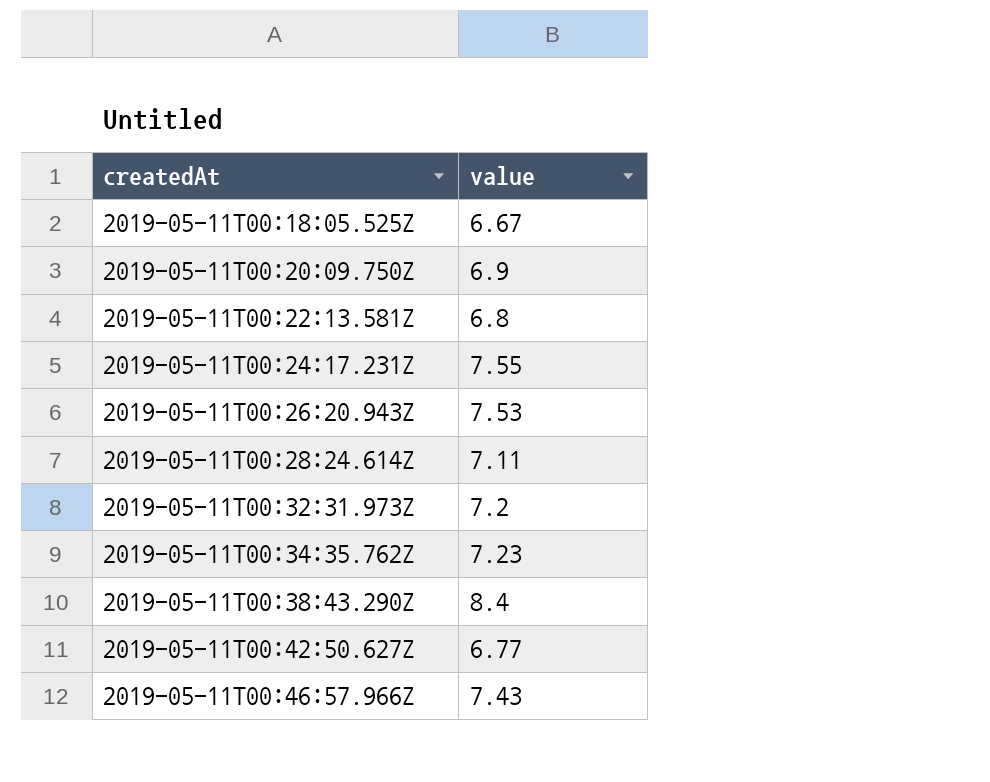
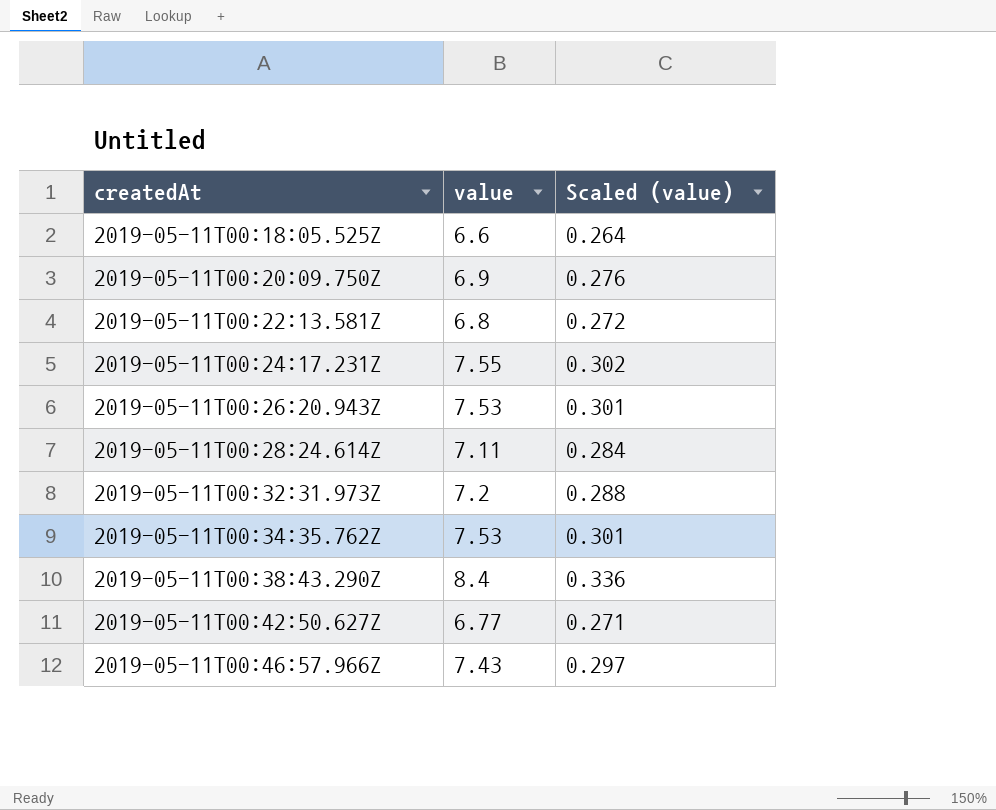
column Scaled (value) | formula: none -> [value] * 0.04
2019-05-11T00:18:05.525Z | value: 6.67 -> 6.6
2019-05-11T00:34:35.762Z | value: 7.23 -> 7.53

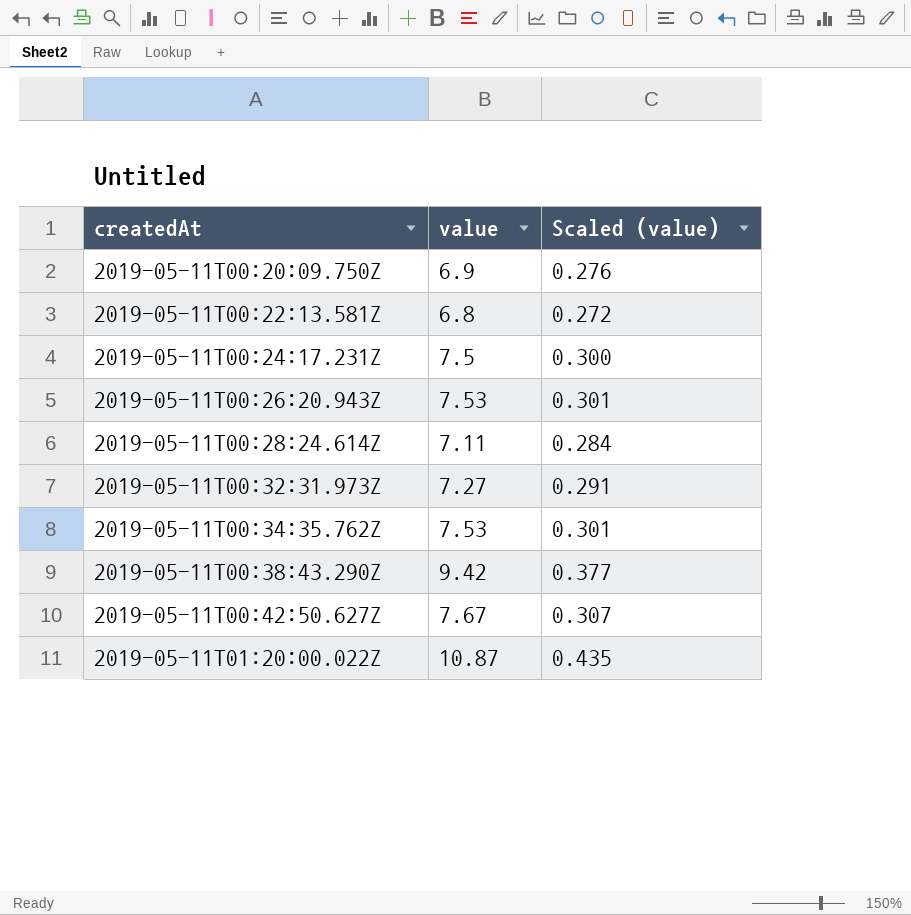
row 2019-05-11T00:18:05.525Z: 6.6 | 0.264 -> none
row 2019-05-11T00:46:57.966Z: 7.43 | 0.297 -> none
2019-05-11T00:24:17.231Z | value: 7.55 -> 7.5
2019-05-11T00:24:17.231Z | Scaled (value): 0.302 -> 0.300
2019-05-11T00:32:31.973Z | value: 7.2 -> 7.27
2019-05-11T00:32:31.973Z | Scaled (value): 0.288 -> 0.291
2019-05-11T00:38:43.290Z | value: 8.4 -> 9.42
2019-05-11T00:38:43.290Z | Scaled (value): 0.336 -> 0.377
2019-05-11T00:42:50.627Z | value: 6.77 -> 7.67
2019-05-11T00:42:50.627Z | Scaled (value): 0.271 -> 0.307
row 2019-05-11T01:20:00.022Z: none -> 10.87 | 0.435

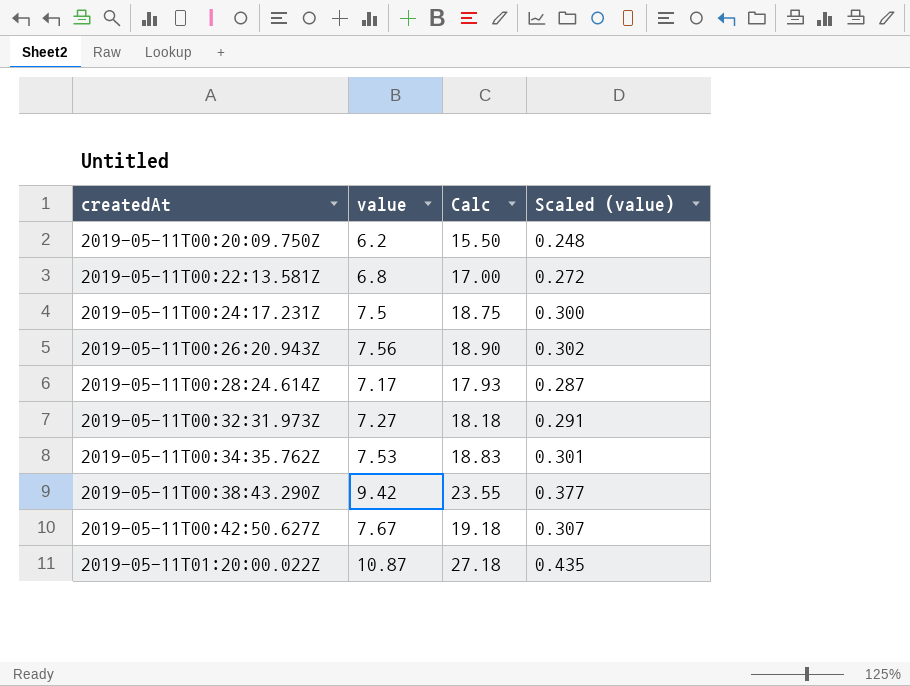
column Calc | formula: none -> [value] * 2.5
2019-05-11T00:20:09.750Z | value: 6.9 -> 6.2
2019-05-11T00:20:09.750Z | Scaled (value): 0.276 -> 0.248
2019-05-11T00:26:20.943Z | value: 7.53 -> 7.56
2019-05-11T00:26:20.943Z | Scaled (value): 0.301 -> 0.302
2019-05-11T00:28:24.614Z | value: 7.11 -> 7.17
2019-05-11T00:28:24.614Z | Scaled (value): 0.284 -> 0.287

